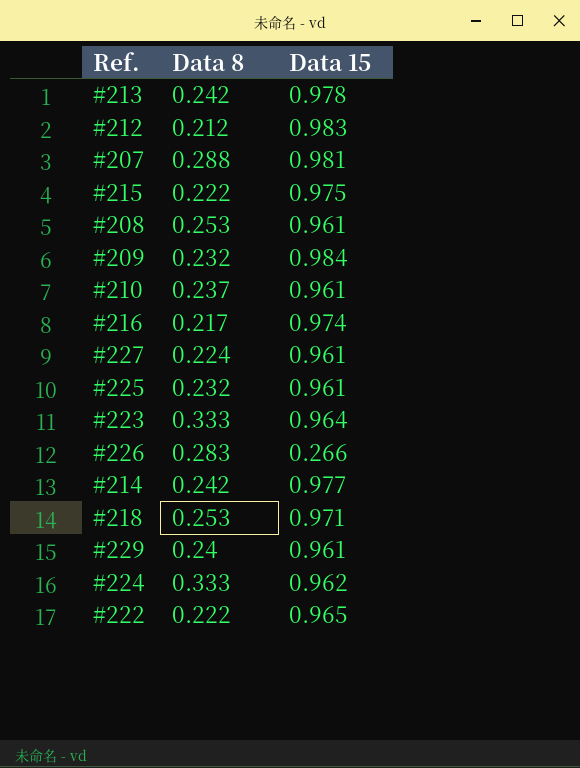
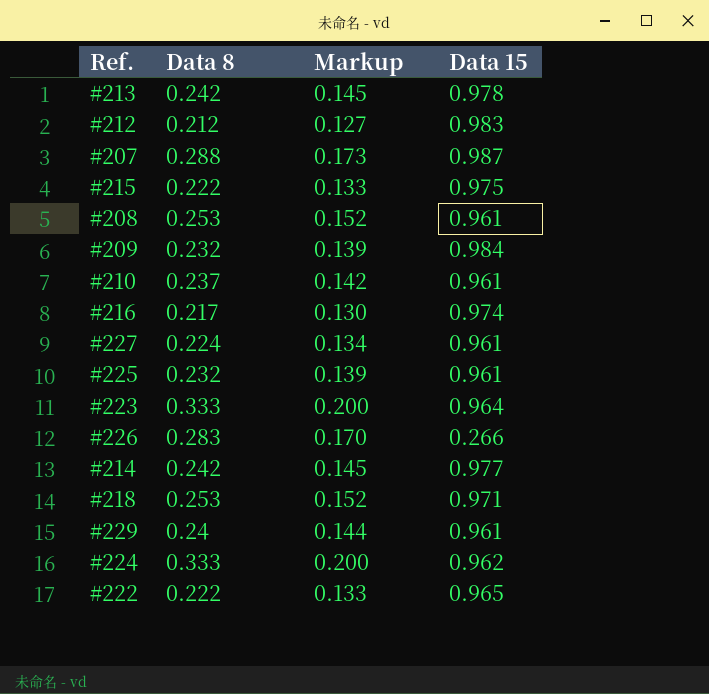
column Markup | formula: none -> [Data 8] * 0.6
#207 | Data 15: 0.981 -> 0.987

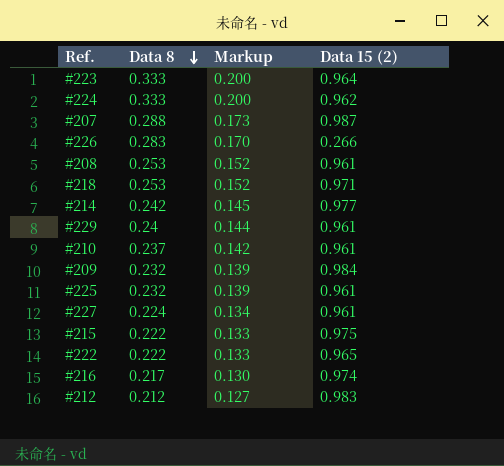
row order: none -> Data 8 descending
column name: Data 15 -> Data 15 (2)
row #213: 0.242 | 0.145 | 0.978 -> none

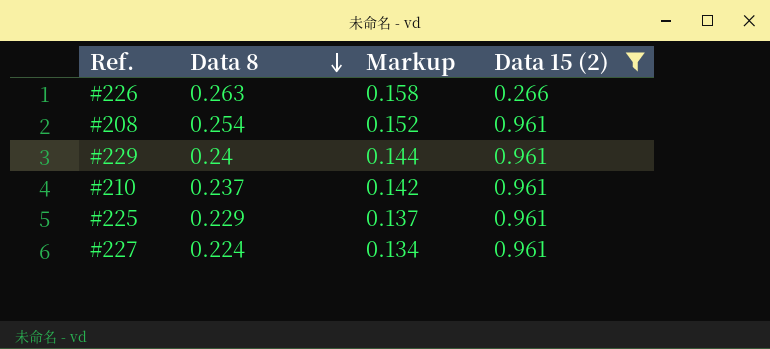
filter: none -> Data 15 (2) <= 0.961
#226 | Data 8: 0.283 -> 0.263
#226 | Markup: 0.170 -> 0.158
#208 | Data 8: 0.253 -> 0.254
#225 | Data 8: 0.232 -> 0.229
#225 | Markup: 0.139 -> 0.137

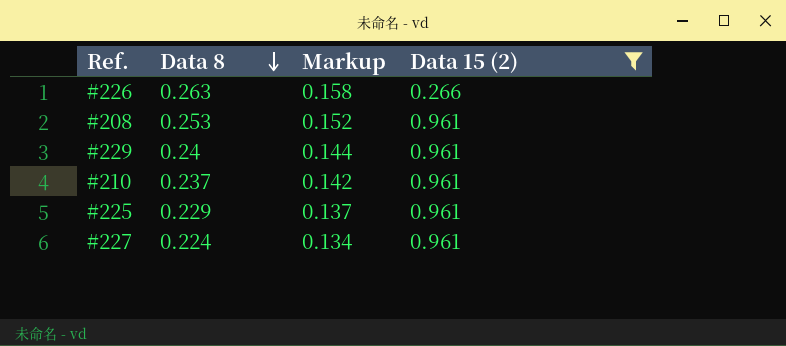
#208 | Data 8: 0.254 -> 0.253

